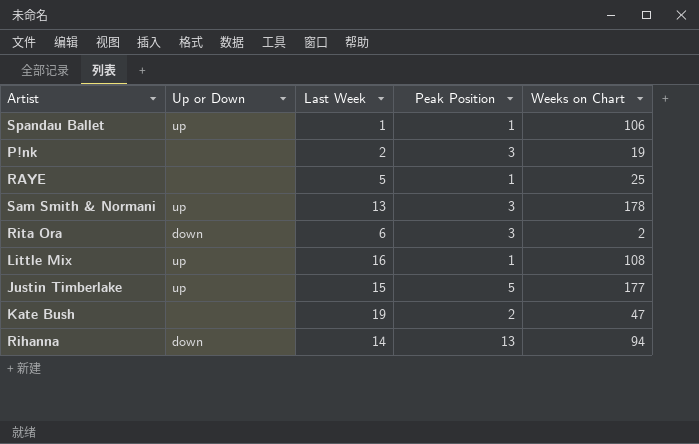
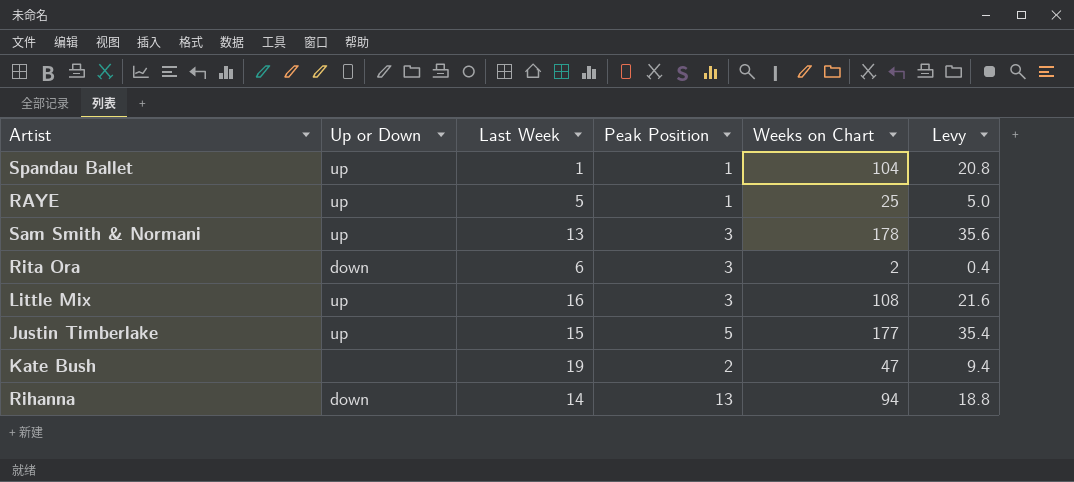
column Levy | formula: none -> [Weeks on Chart] * 0.2
row P!nk: none | 2 | 3 | 19 -> none
Spandau Ballet | Weeks on Chart: 106 -> 104
RAYE | Up or Down: none -> up
Little Mix | Peak Position: 1 -> 3

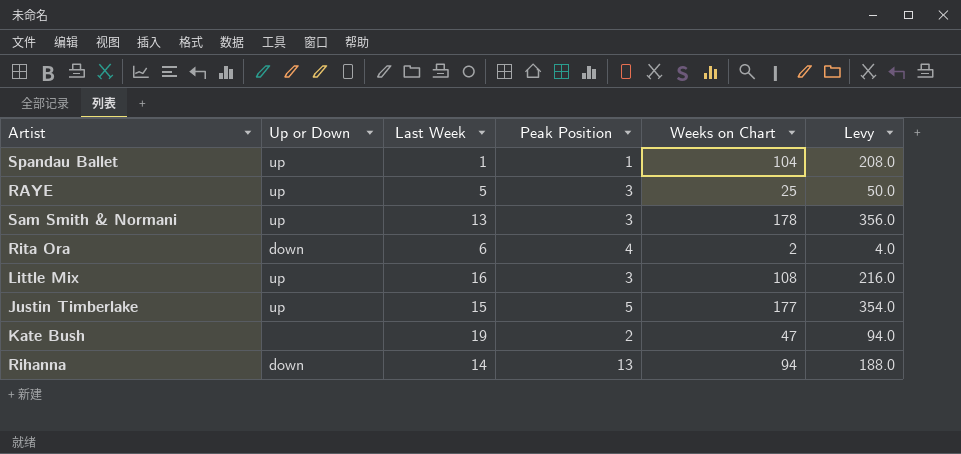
column Levy | formula: [Weeks on Chart] * 0.2 -> [Weeks on Chart] * 2
RAYE | Peak Position: 1 -> 3
Rita Ora | Peak Position: 3 -> 4

